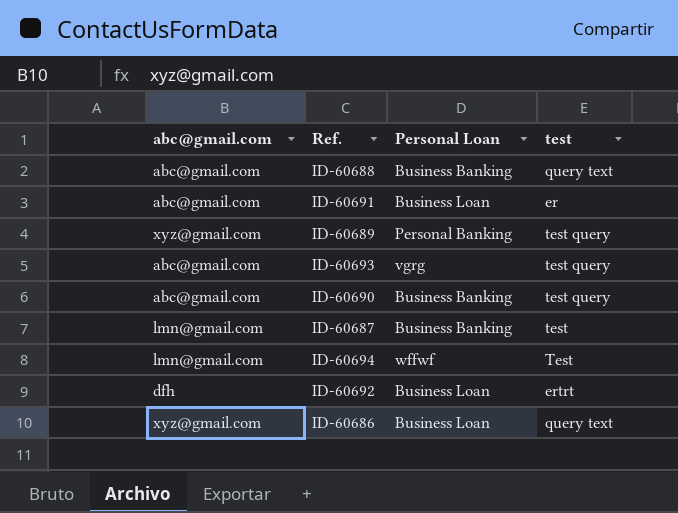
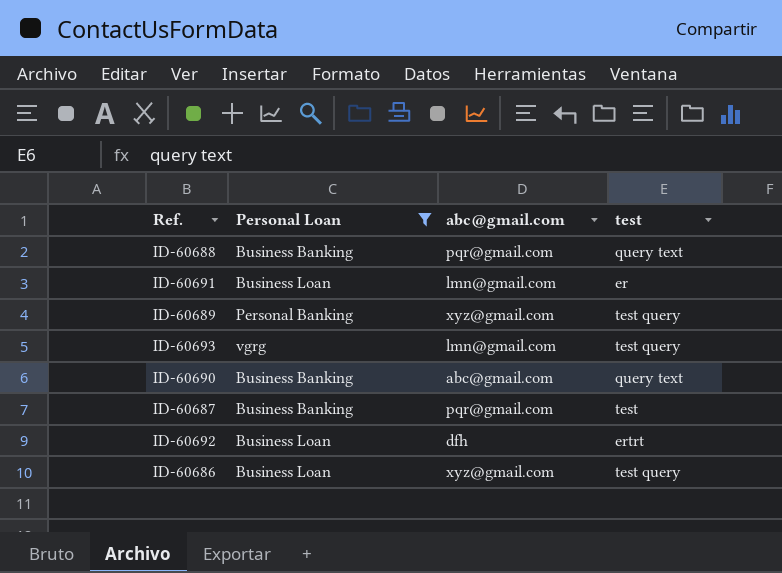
filter: none -> Personal Loan != wffwf
column abc@gmail.com | position: 1 -> 3
ID-60688 | abc@gmail.com: abc@gmail.com -> pqr@gmail.com
ID-60691 | abc@gmail.com: abc@gmail.com -> lmn@gmail.com
ID-60693 | abc@gmail.com: abc@gmail.com -> lmn@gmail.com
ID-60690 | test: test query -> query text
ID-60687 | abc@gmail.com: lmn@gmail.com -> pqr@gmail.com
ID-60686 | test: query text -> test query

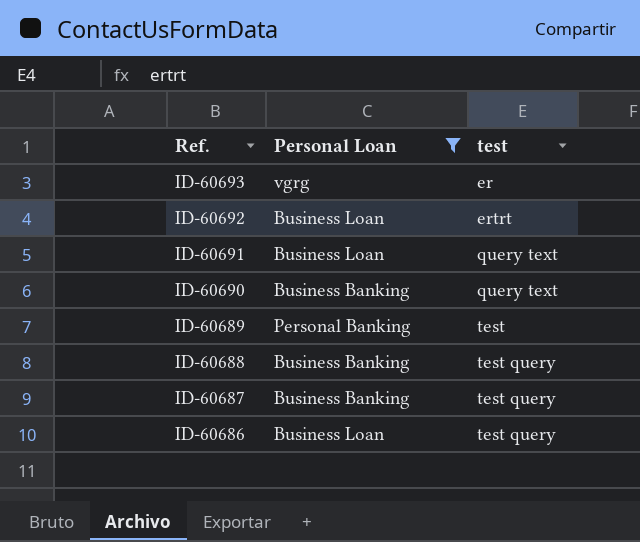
row order: none -> Ref. descending
column abc@gmail.com | position: 3 -> none
ID-60693 | test: test query -> er
ID-60691 | test: er -> query text
ID-60689 | test: test query -> test
ID-60688 | test: query text -> test query
ID-60687 | test: test -> test query

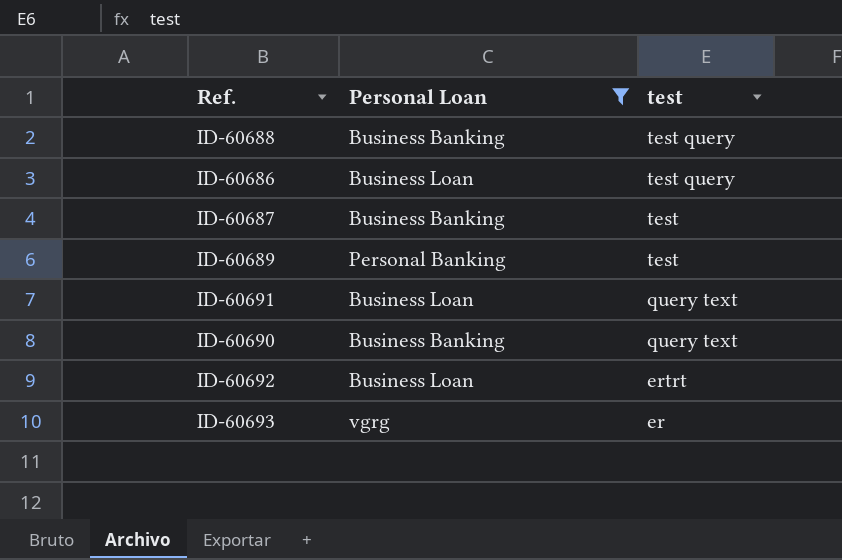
row order: Ref. descending -> test descending
ID-60687 | test: test query -> test

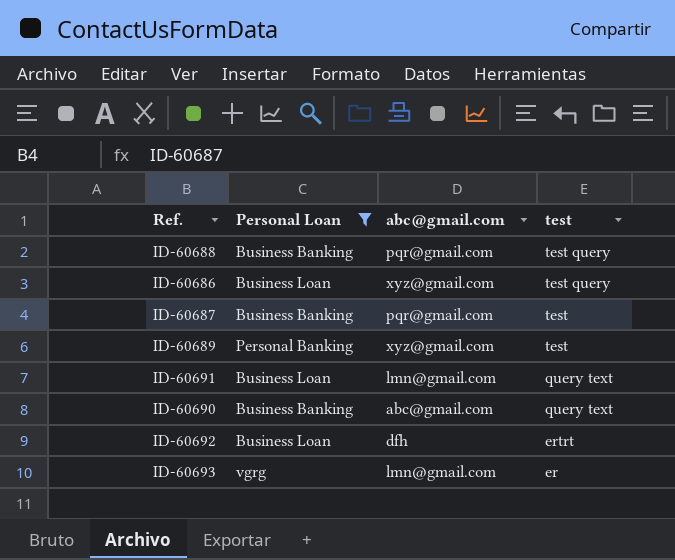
column abc@gmail.com | position: none -> 3

